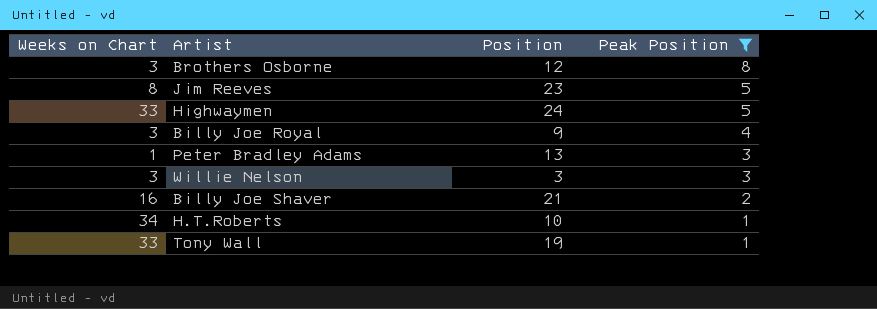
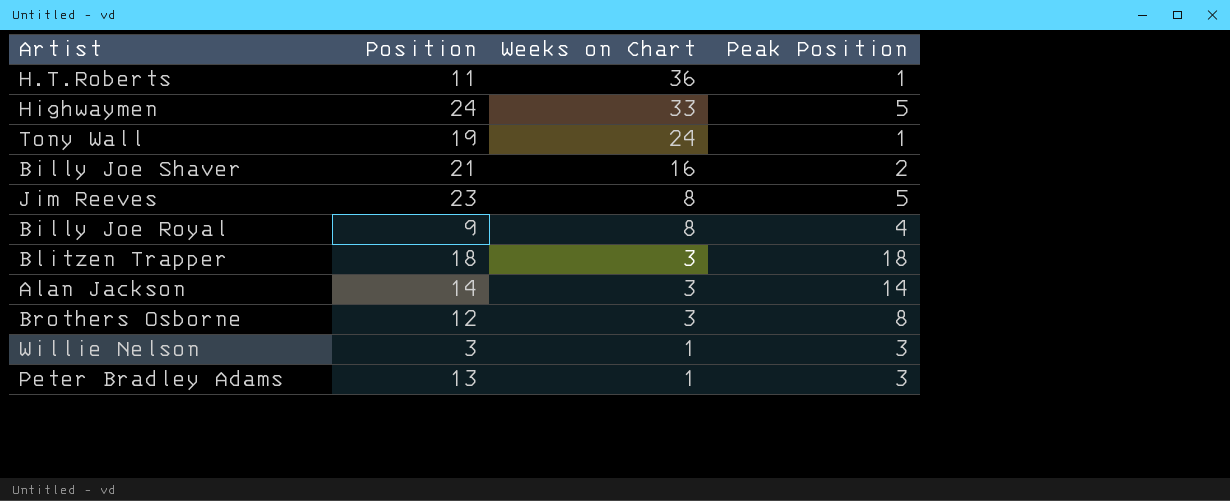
filter: Peak Position <= 8 -> none
row order: Peak Position descending -> Weeks on Chart descending
column Weeks on Chart | position: 1 -> 3
H.T.Roberts | Position: 10 -> 11
H.T.Roberts | Weeks on Chart: 34 -> 36
Tony Wall | Weeks on Chart: 33 -> 24
Billy Joe Royal | Weeks on Chart: 3 -> 8
Willie Nelson | Weeks on Chart: 3 -> 1

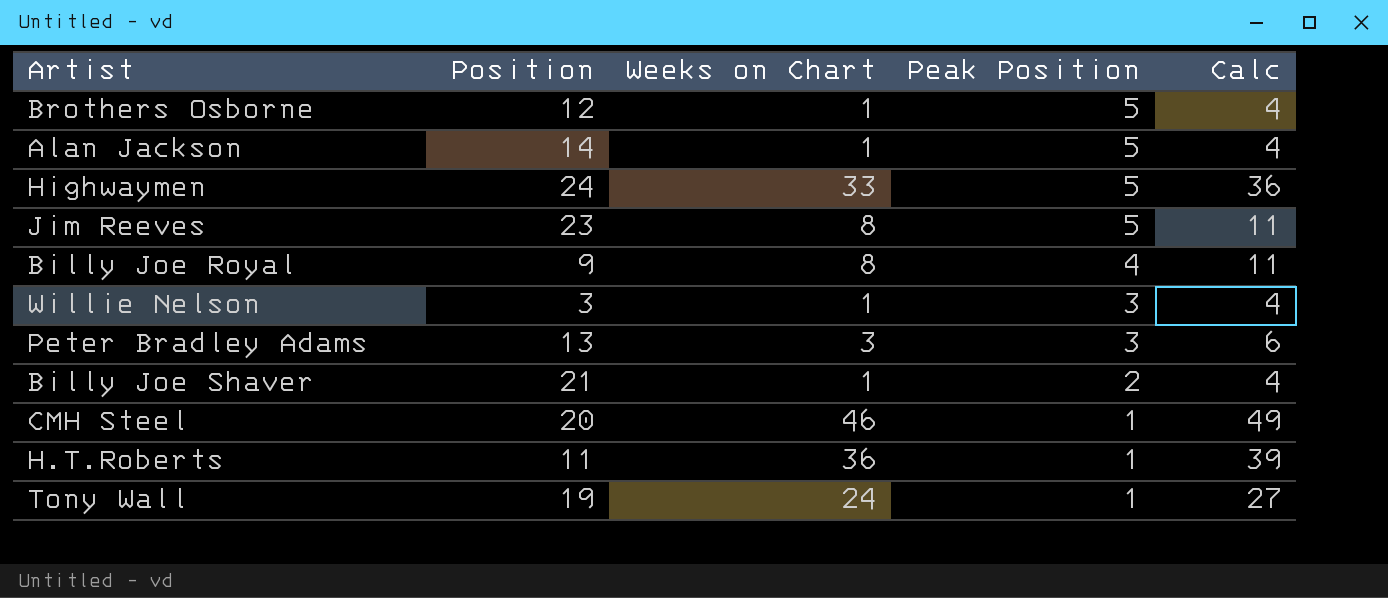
row order: Weeks on Chart descending -> Peak Position descending
column Calc | formula: none -> [Weeks on Chart] + 3
row Blitzen Trapper: 18 | 3 | 18 -> none
Brothers Osborne | Weeks on Chart: 3 -> 1
Brothers Osborne | Peak Position: 8 -> 5
Alan Jackson | Weeks on Chart: 3 -> 1
Alan Jackson | Peak Position: 14 -> 5
Peter Bradley Adams | Weeks on Chart: 1 -> 3
Billy Joe Shaver | Weeks on Chart: 16 -> 1
row CMH Steel: none -> 20 | 46 | 1 | 49

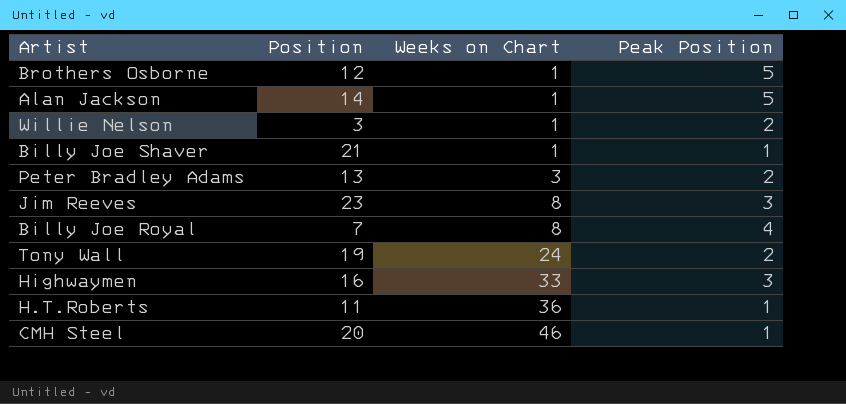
row order: Peak Position descending -> Weeks on Chart ascending
column Calc | formula: [Weeks on Chart] + 3 -> none
Willie Nelson | Peak Position: 3 -> 2
Billy Joe Shaver | Peak Position: 2 -> 1
Peter Bradley Adams | Peak Position: 3 -> 2
Jim Reeves | Peak Position: 5 -> 3
Billy Joe Royal | Position: 9 -> 7
Tony Wall | Peak Position: 1 -> 2
Highwaymen | Position: 24 -> 16
Highwaymen | Peak Position: 5 -> 3

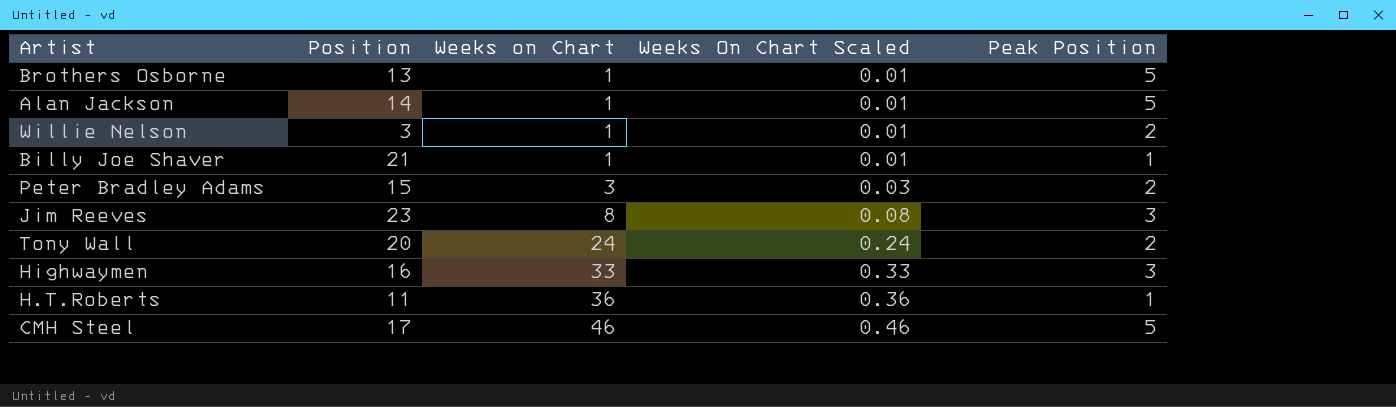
column Weeks On Chart Scaled | formula: none -> [Weeks on Chart] * 0.01
row Billy Joe Royal: 7 | 8 | 4 -> none
Brothers Osborne | Position: 12 -> 13
Peter Bradley Adams | Position: 13 -> 15
Tony Wall | Position: 19 -> 20
CMH Steel | Position: 20 -> 17
CMH Steel | Peak Position: 1 -> 5

